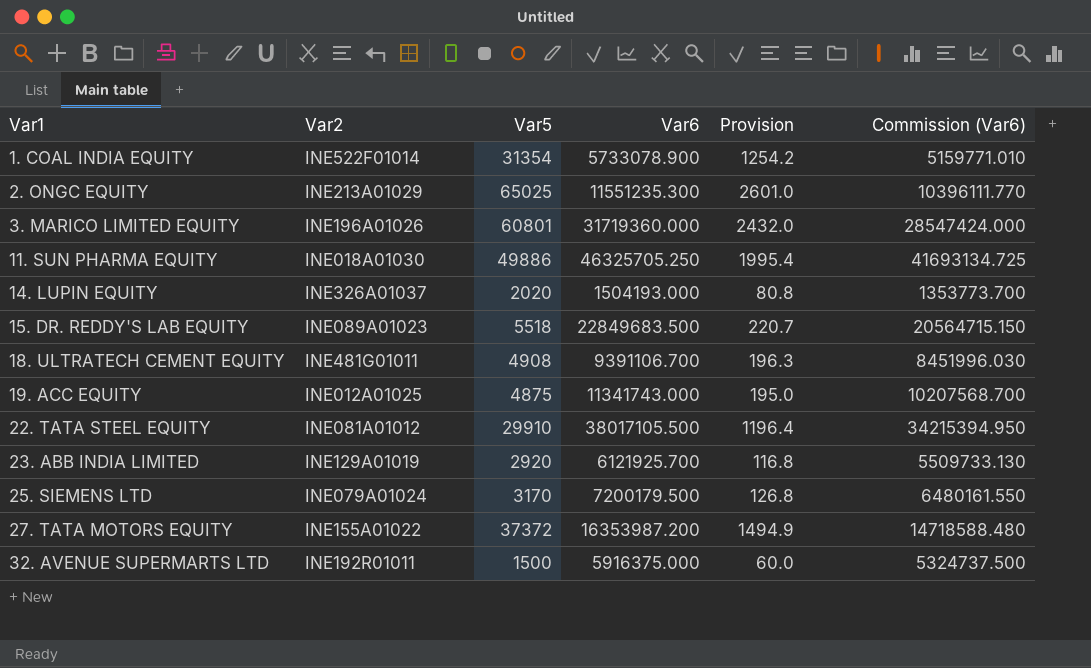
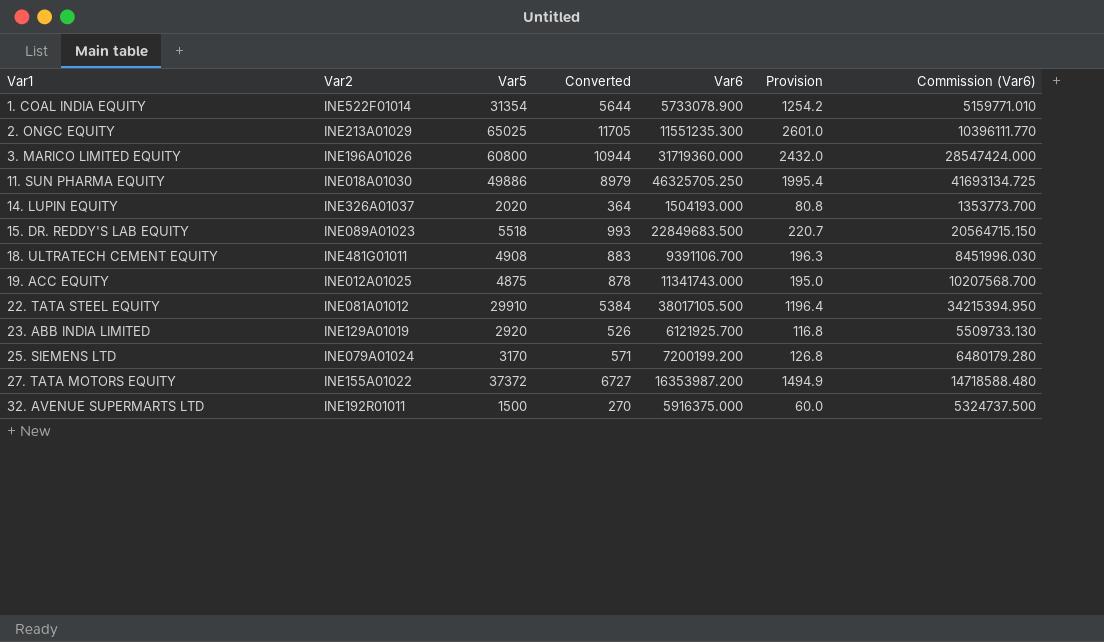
column Converted | formula: none -> [Var5] * 0.18
3. MARICO LIMITED EQUITY | Var5: 60801 -> 60800
25. SIEMENS LTD | Var6: 7200179.500 -> 7200199.200
25. SIEMENS LTD | Commission (Var6): 6480161.550 -> 6480179.280

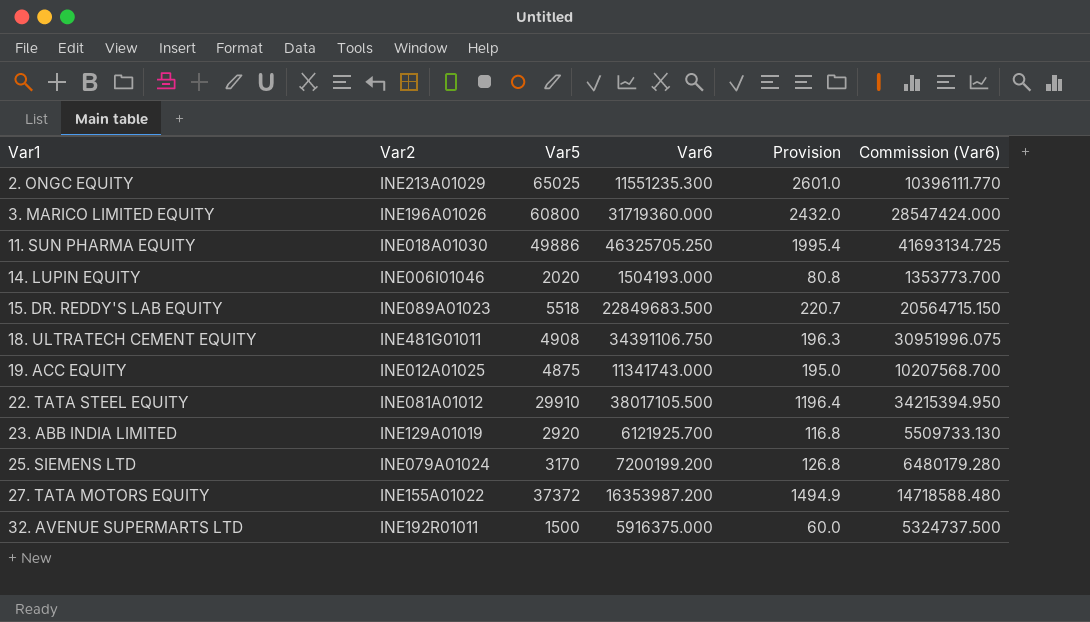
column Converted | formula: [Var5] * 0.18 -> none
row 1. COAL INDIA EQUITY: INE522F01014 | 31354 | 5644 | 5733078.900 | 1254.2 | 5159771.010 -> none
14. LUPIN EQUITY | Var2: INE326A01037 -> INE006I01046
18. ULTRATECH CEMENT EQUITY | Var6: 9391106.700 -> 34391106.750
18. ULTRATECH CEMENT EQUITY | Commission (Var6): 8451996.030 -> 30951996.075

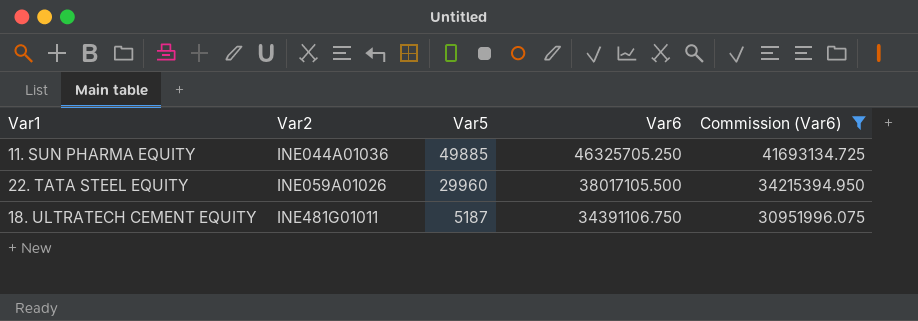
filter: none -> Commission (Var6) >= 30951996.075
row order: Var1 ascending -> Var2 ascending
column Provision | formula: [Var5] * 0.04 -> none
11. SUN PHARMA EQUITY | Var2: INE018A01030 -> INE044A01036
11. SUN PHARMA EQUITY | Var5: 49886 -> 49885
22. TATA STEEL EQUITY | Var2: INE081A01012 -> INE059A01026
22. TATA STEEL EQUITY | Var5: 29910 -> 29960
18. ULTRATECH CEMENT EQUITY | Var5: 4908 -> 5187

